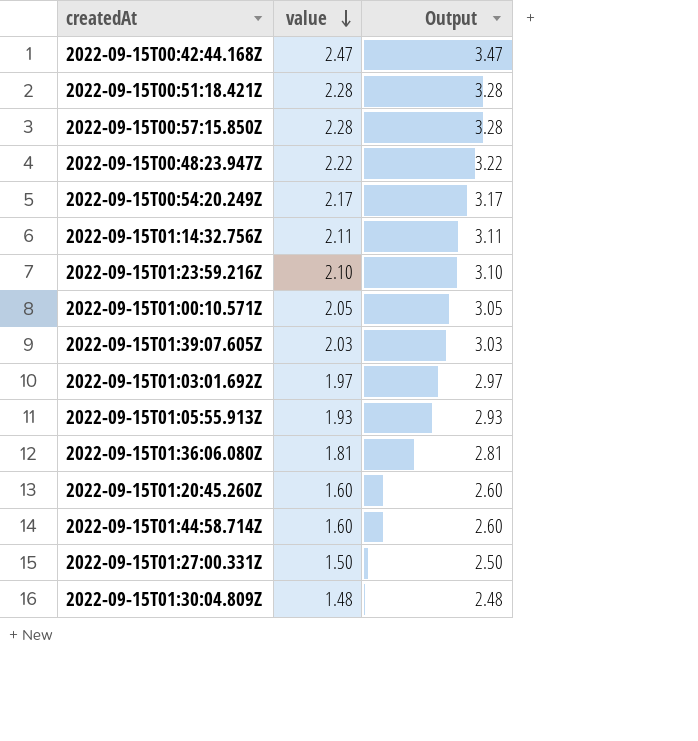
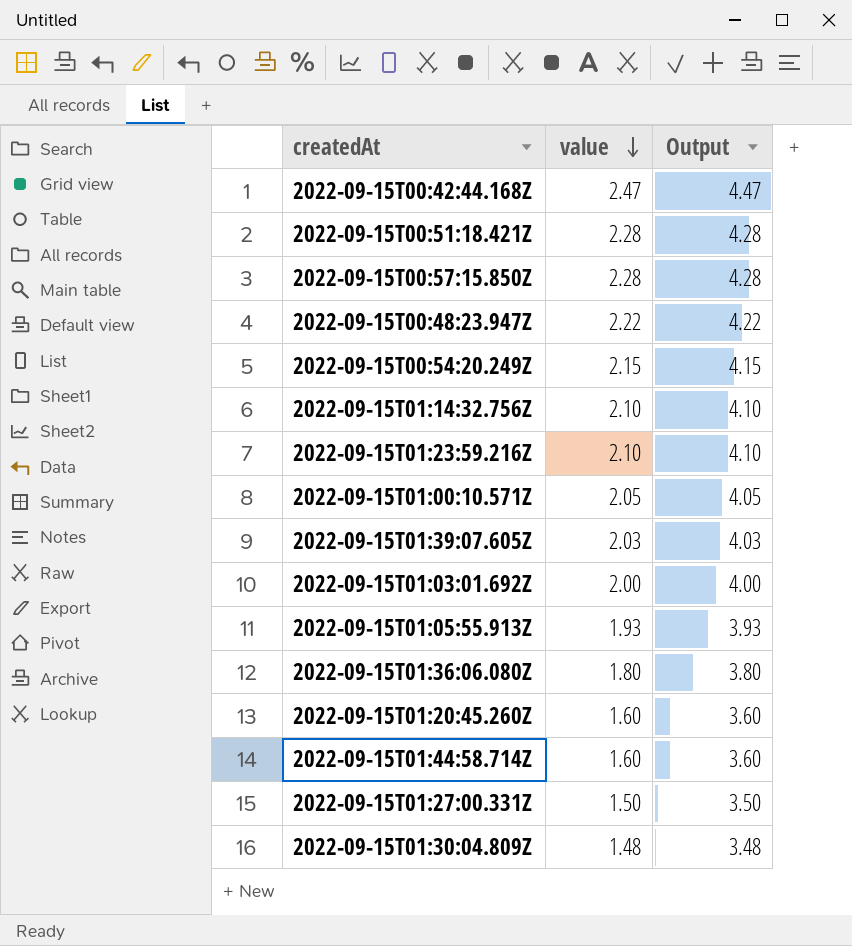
column Output | formula: [value] + 1 -> [value] + 2
2022-09-15T00:54:20.249Z | value: 2.17 -> 2.15
2022-09-15T01:14:32.756Z | value: 2.11 -> 2.10
2022-09-15T01:03:01.692Z | value: 1.97 -> 2.00
2022-09-15T01:36:06.080Z | value: 1.81 -> 1.80

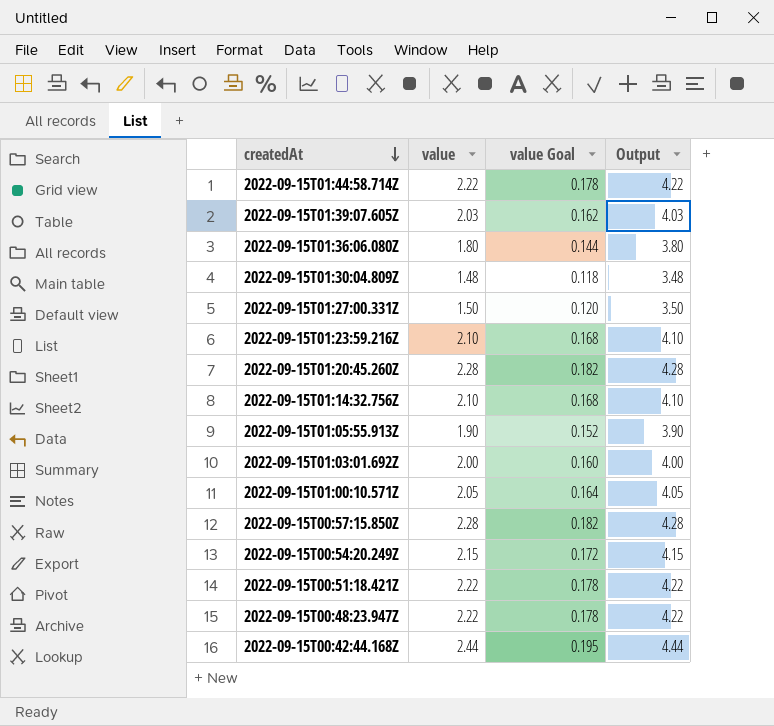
row order: value descending -> createdAt descending
column value Goal | formula: none -> [value] * 0.08
2022-09-15T01:44:58.714Z | value: 1.60 -> 2.22
2022-09-15T01:44:58.714Z | Output: 3.60 -> 4.22
2022-09-15T01:20:45.260Z | value: 1.60 -> 2.28
2022-09-15T01:20:45.260Z | Output: 3.60 -> 4.28
2022-09-15T01:05:55.913Z | value: 1.93 -> 1.90
2022-09-15T01:05:55.913Z | Output: 3.93 -> 3.90
2022-09-15T00:51:18.421Z | value: 2.28 -> 2.22
2022-09-15T00:51:18.421Z | Output: 4.28 -> 4.22
2022-09-15T00:42:44.168Z | value: 2.47 -> 2.44
2022-09-15T00:42:44.168Z | Output: 4.47 -> 4.44

